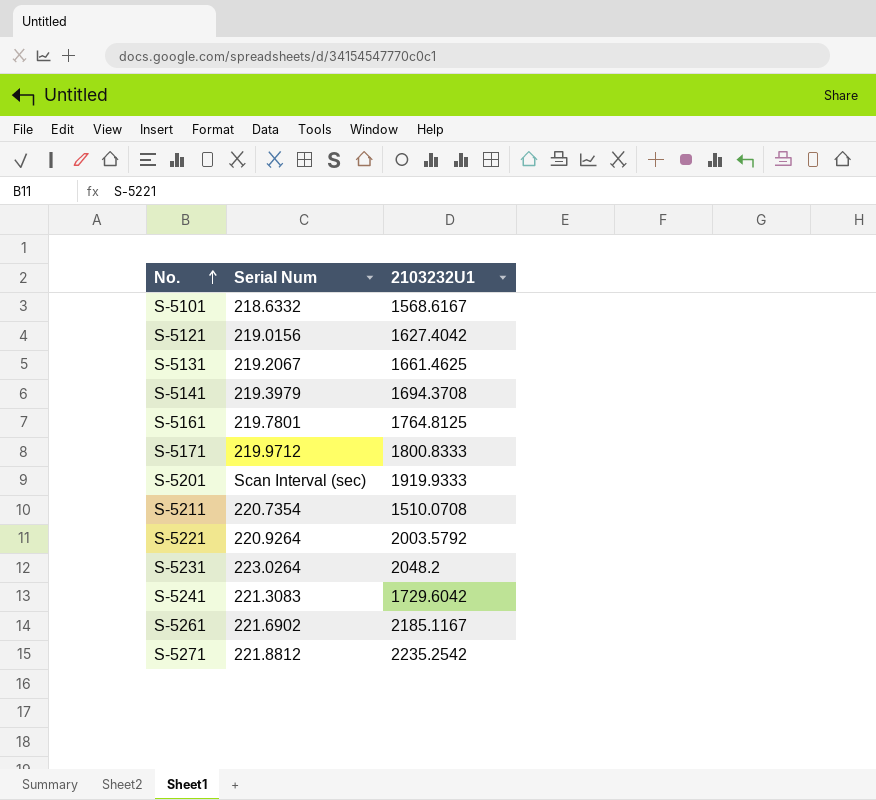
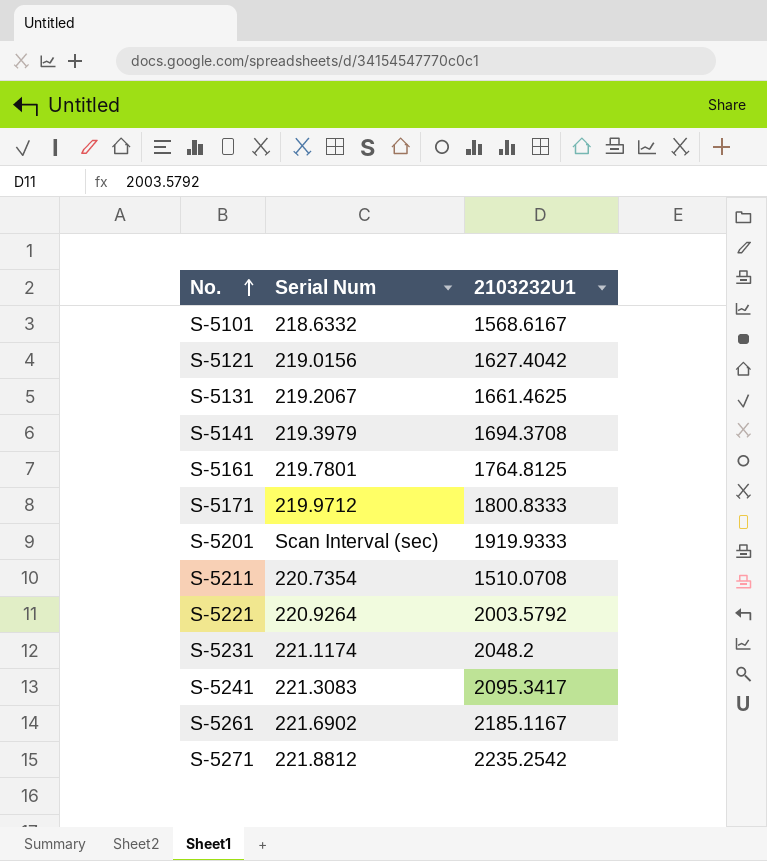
S-5231 | Serial Num: 223.0264 -> 221.1174
S-5241 | 2103232U1: 1729.6042 -> 2095.3417

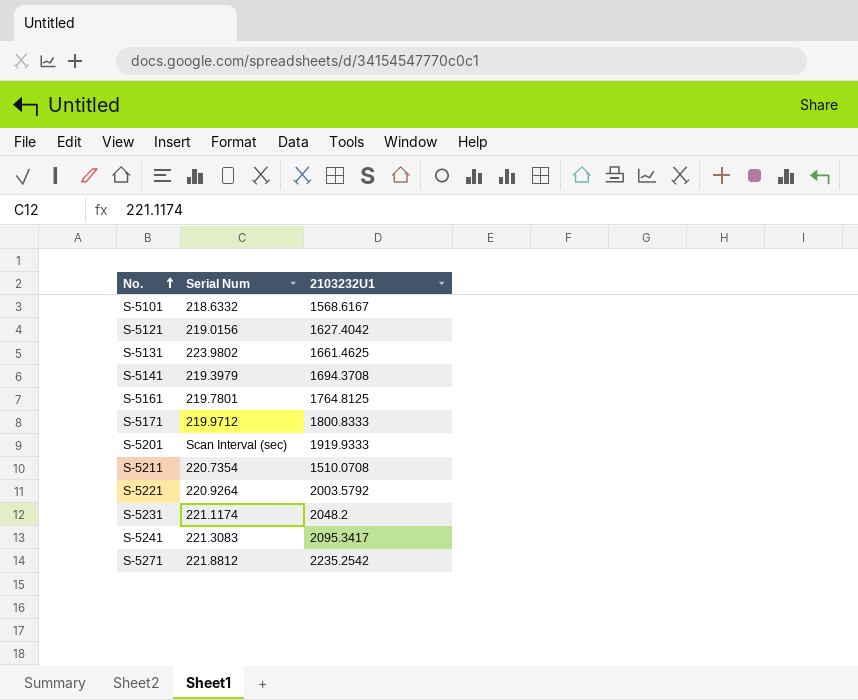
row S-5261: 221.6902 | 2185.1167 -> none
S-5131 | Serial Num: 219.2067 -> 223.9802

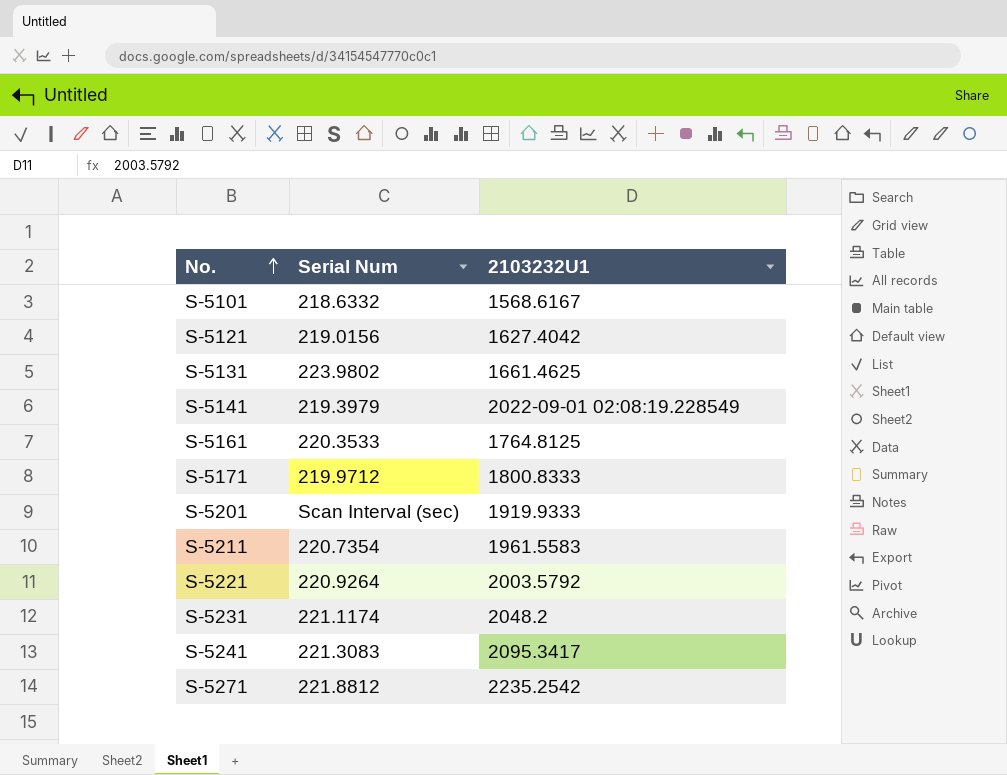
S-5141 | 2103232U1: 1694.3708 -> 2022-09-01 02:08:19.228549
S-5161 | Serial Num: 219.7801 -> 220.3533
S-5211 | 2103232U1: 1510.0708 -> 1961.5583

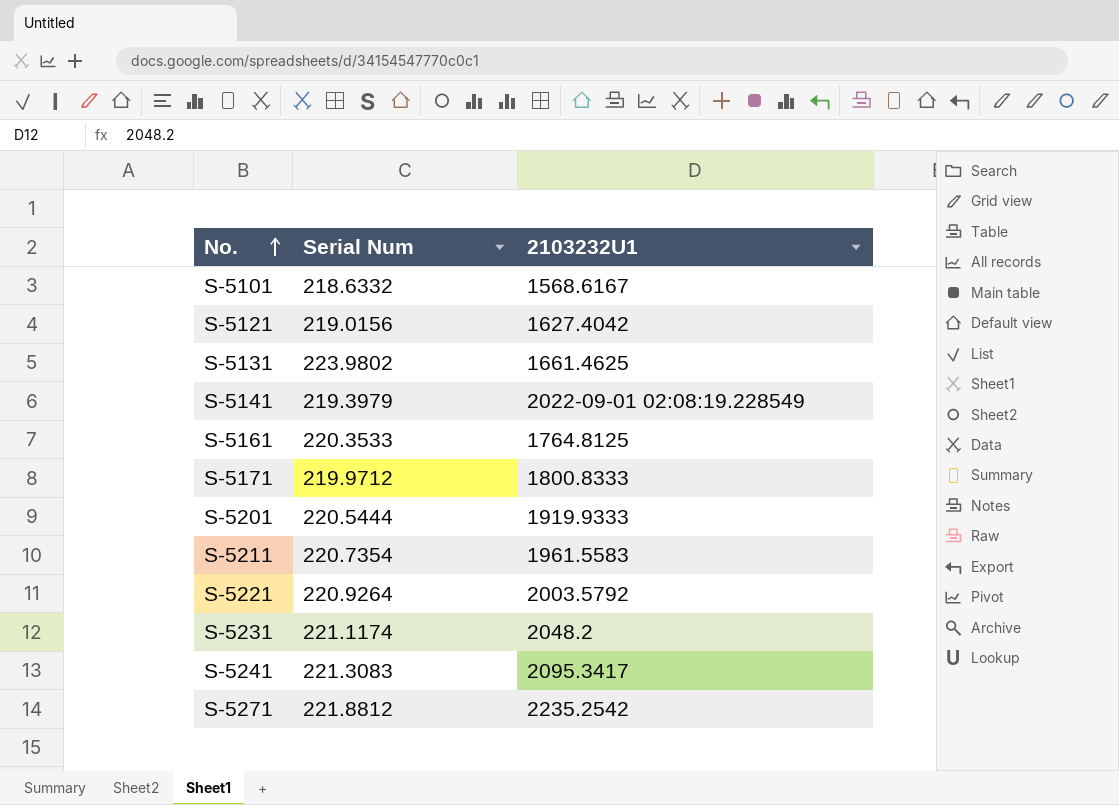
S-5201 | Serial Num: Scan Interval (sec) -> 220.5444

